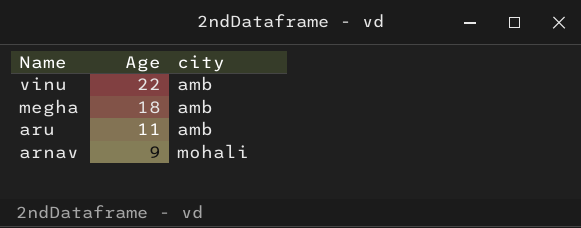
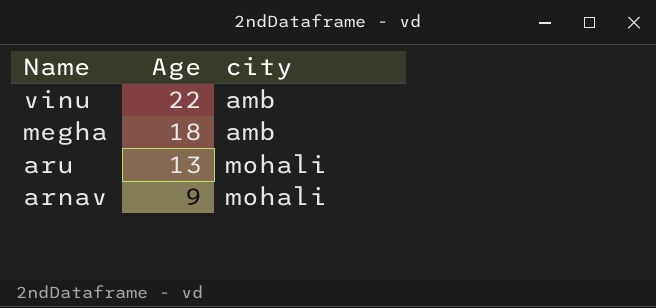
aru | Age: 11 -> 13
aru | city: amb -> mohali

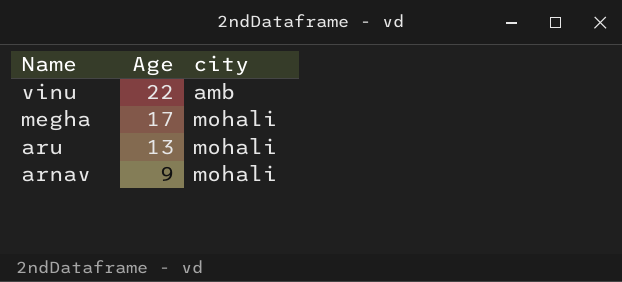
megha | Age: 18 -> 17
megha | city: amb -> mohali

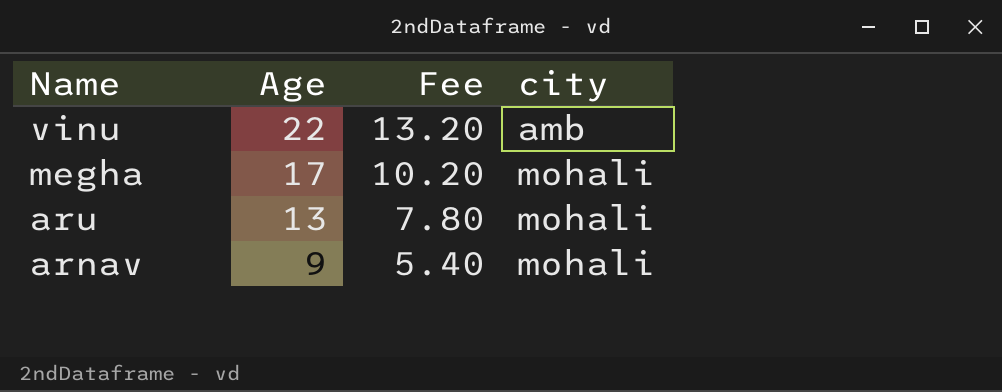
column Fee | formula: none -> [Age] * 0.6

